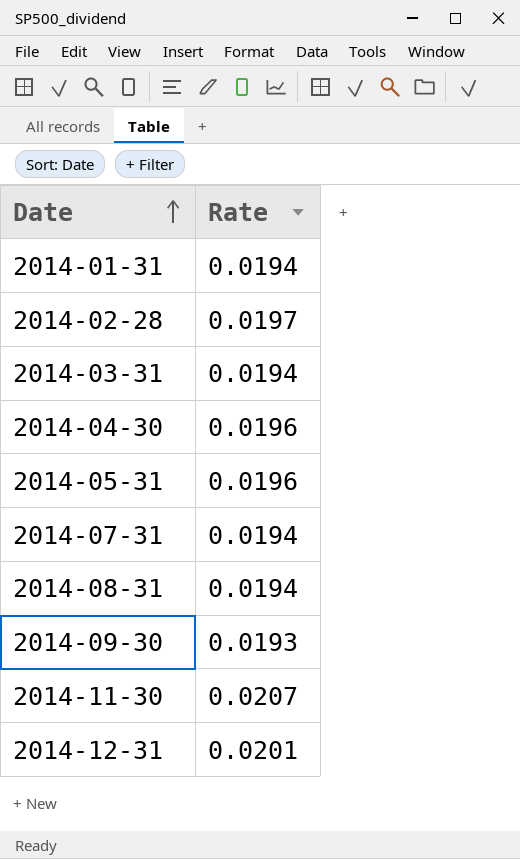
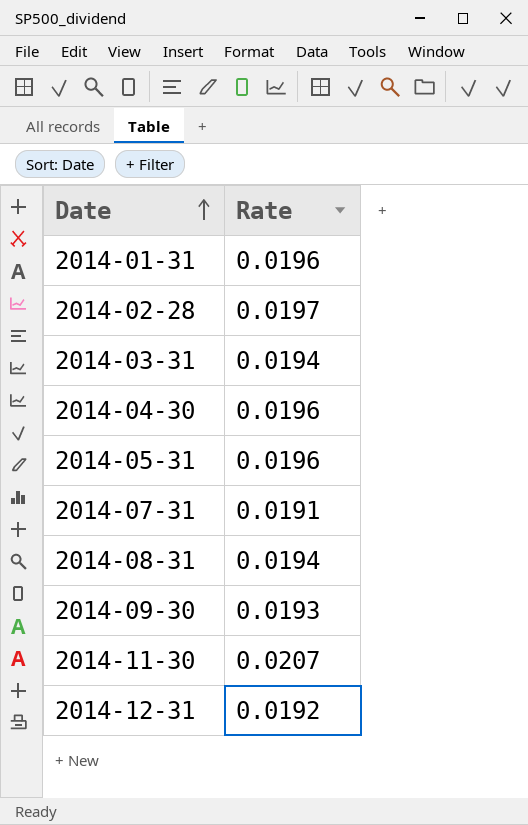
2014-01-31 | Rate: 0.0194 -> 0.0196
2014-07-31 | Rate: 0.0194 -> 0.0191
2014-12-31 | Rate: 0.0201 -> 0.0192

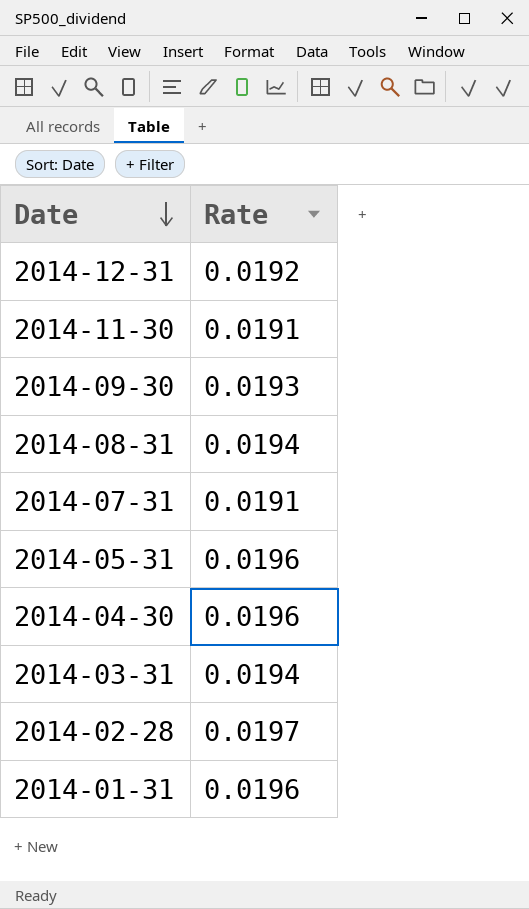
row order: Date ascending -> Date descending
2014-11-30 | Rate: 0.0207 -> 0.0191

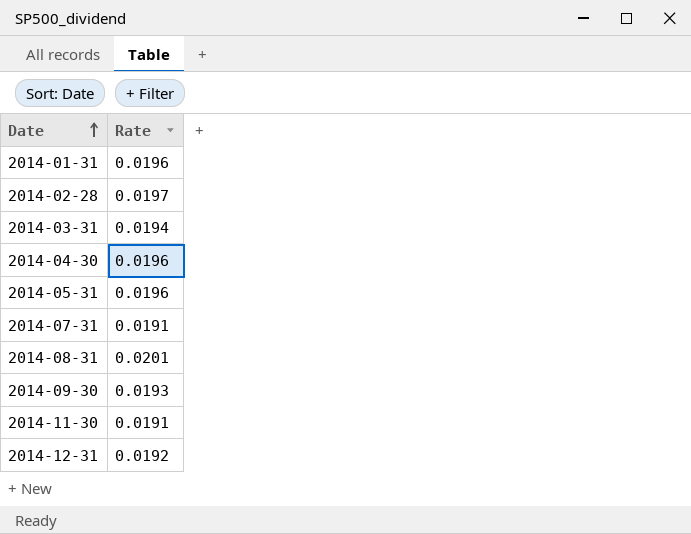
row order: Date descending -> Date ascending
2014-08-31 | Rate: 0.0194 -> 0.0201

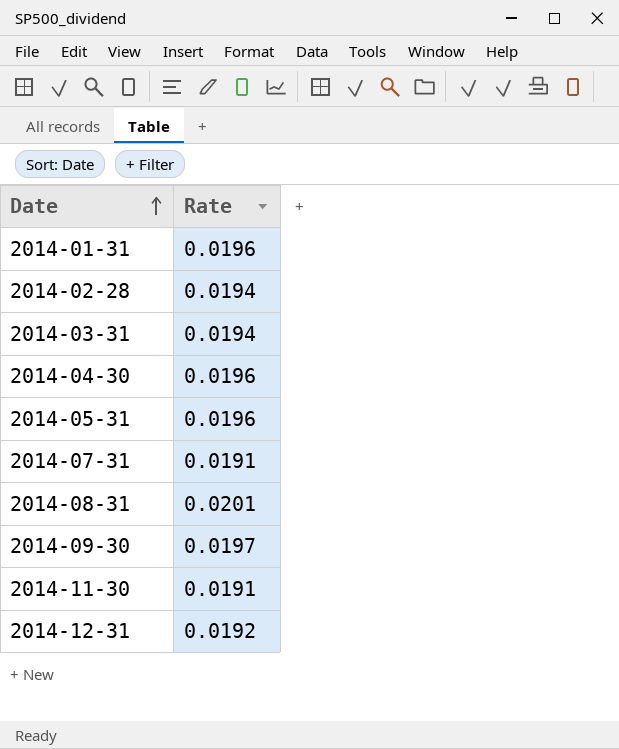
2014-02-28 | Rate: 0.0197 -> 0.0194
2014-09-30 | Rate: 0.0193 -> 0.0197

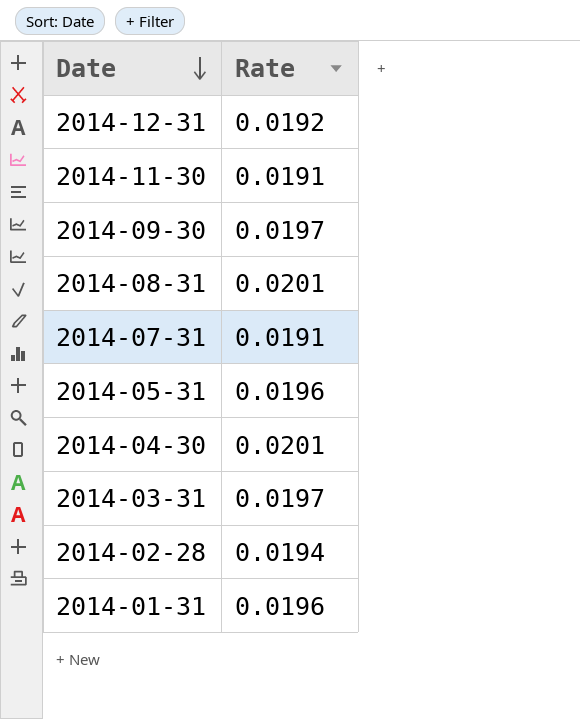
row order: Date ascending -> Date descending
2014-04-30 | Rate: 0.0196 -> 0.0201
2014-03-31 | Rate: 0.0194 -> 0.0197

